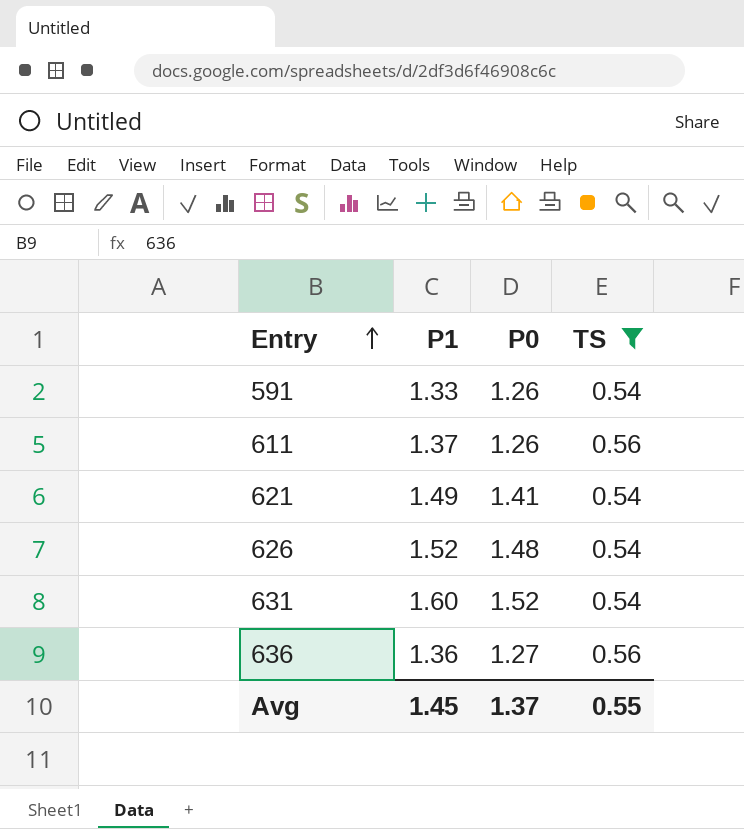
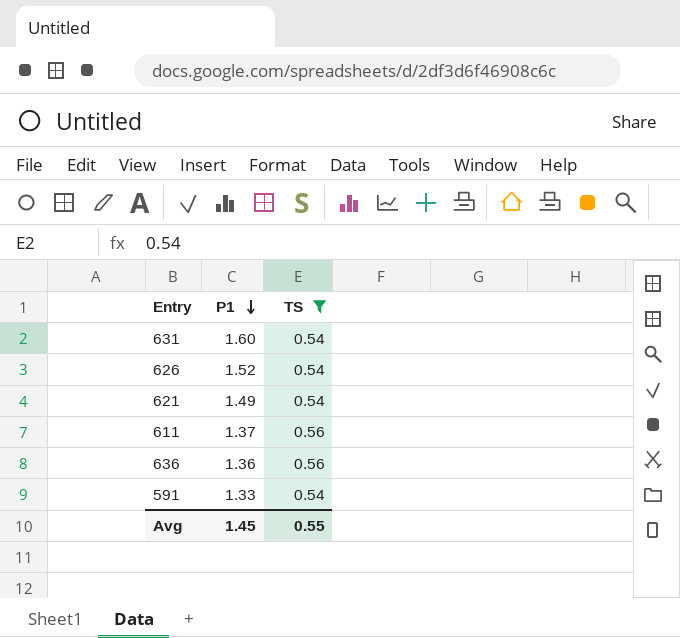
row order: Entry ascending -> P1 descending
column P0 | position: 3 -> none

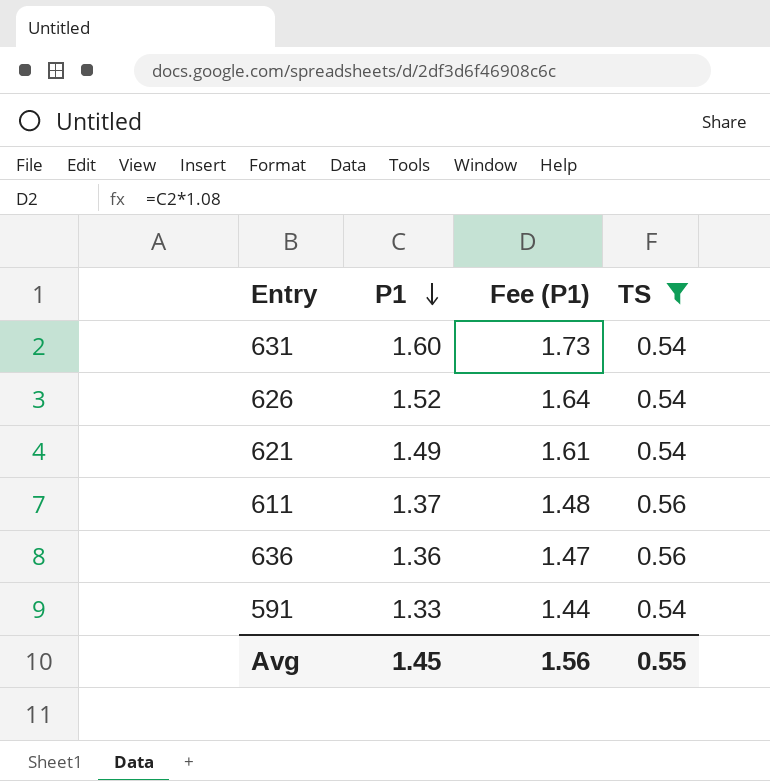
column Fee (P1) | formula: none -> [P1] * 1.08

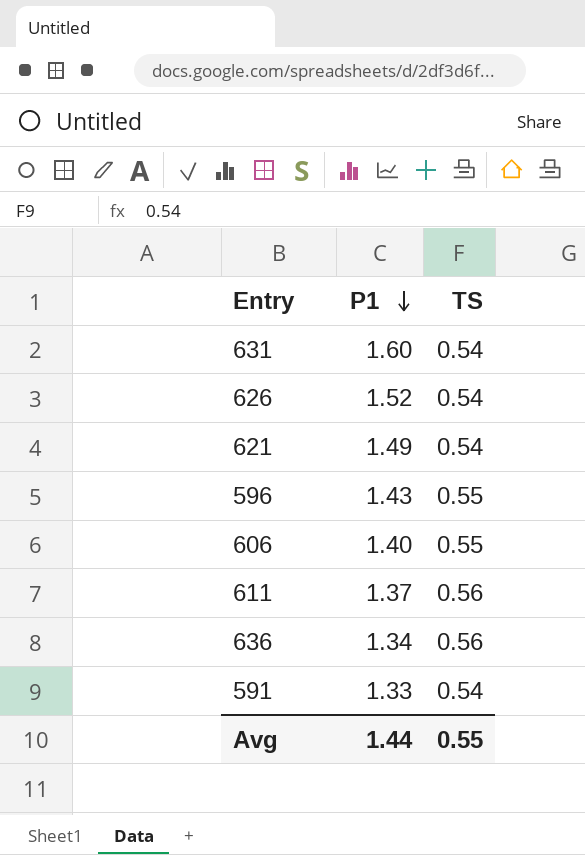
filter: TS != 0.55 -> none
column Fee (P1) | formula: [P1] * 1.08 -> none
636 | P1: 1.36 -> 1.34
Avg | P1: 1.45 -> 1.44

